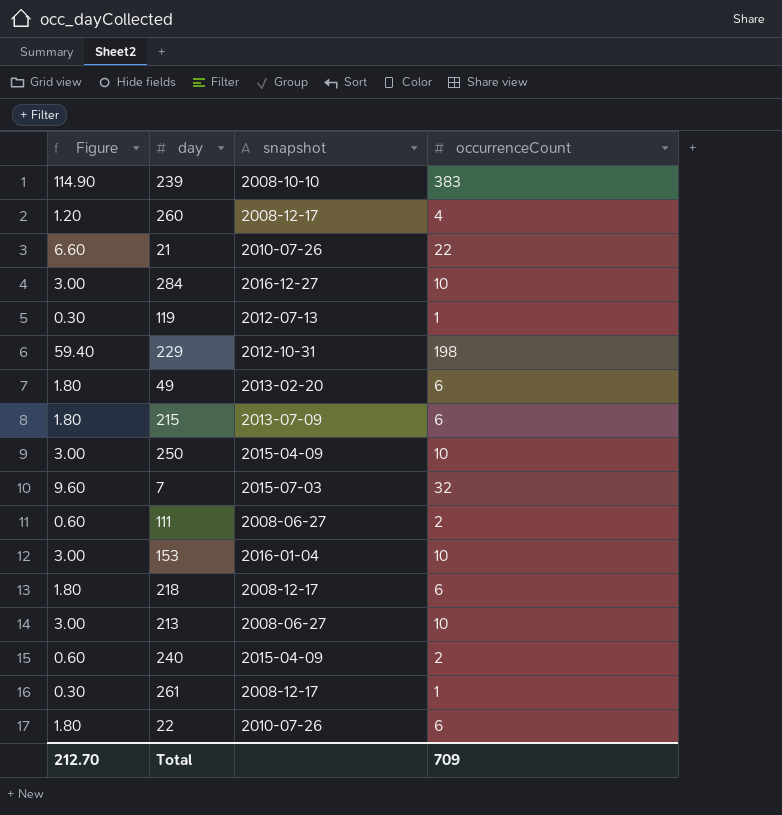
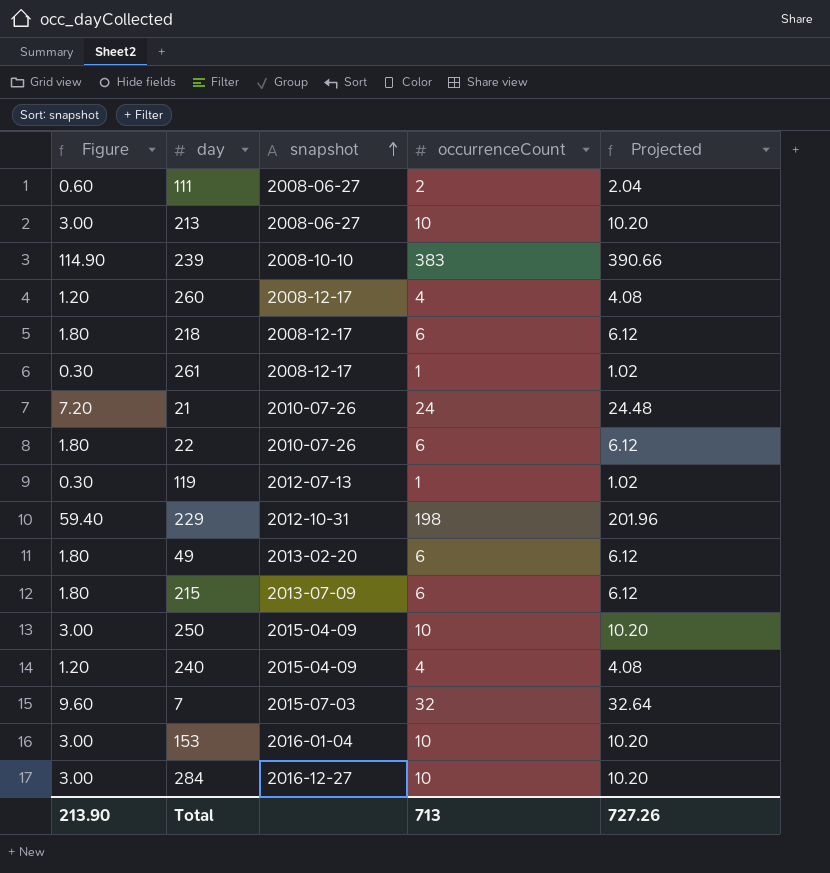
row order: none -> snapshot ascending
column Projected | formula: none -> [occurrenceCount] * 1.02
21 | Figure: 6.60 -> 7.20
21 | occurrenceCount: 22 -> 24
240 | Figure: 0.60 -> 1.20
240 | occurrenceCount: 2 -> 4
Total | Figure: 212.70 -> 213.90
Total | occurrenceCount: 709 -> 713

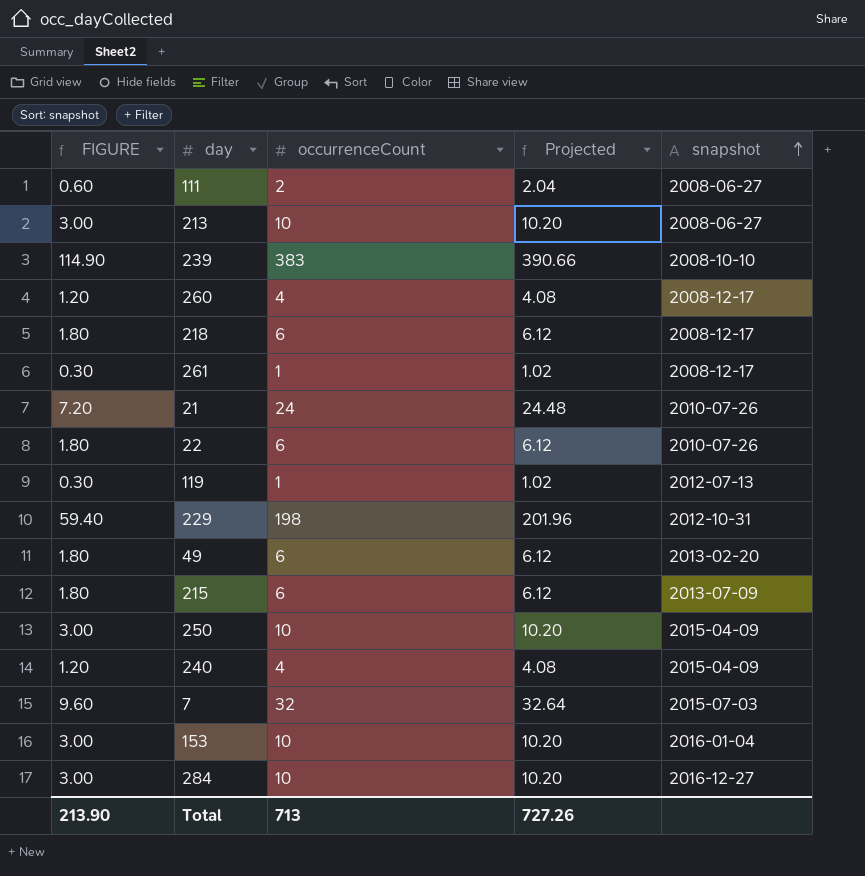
column name: Figure -> FIGURE
column snapshot | position: 3 -> 5

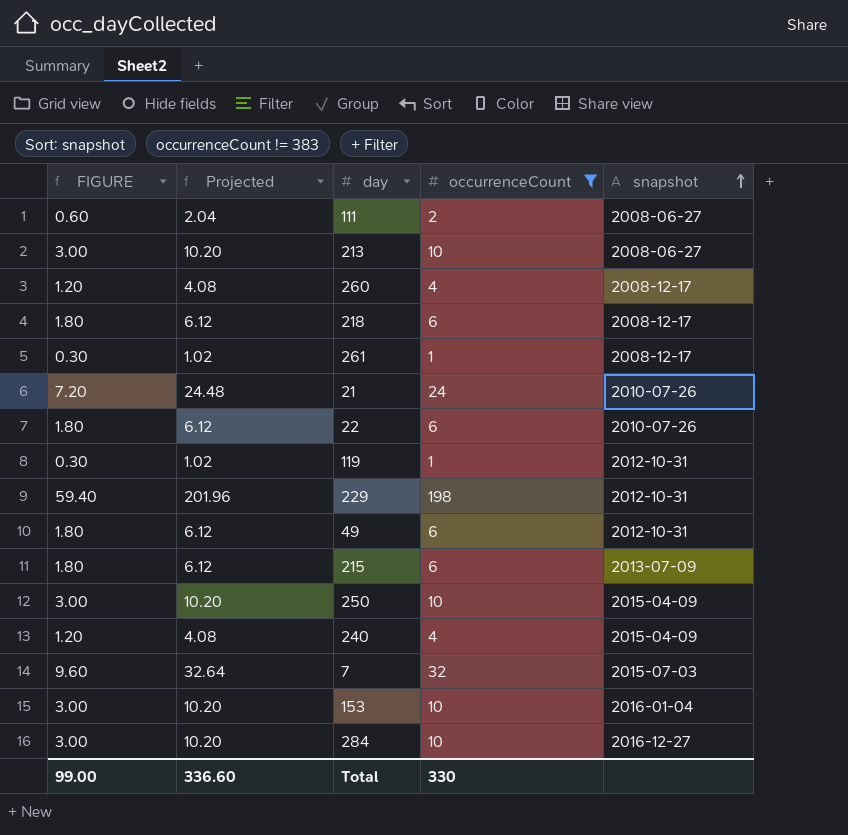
filter: none -> occurrenceCount != 383
column Projected | position: 4 -> 2
119 | snapshot: 2012-07-13 -> 2012-10-31
49 | snapshot: 2013-02-20 -> 2012-10-31
Total | FIGURE: 213.90 -> 99.00
Total | Projected: 727.26 -> 336.60
Total | occurrenceCount: 713 -> 330

